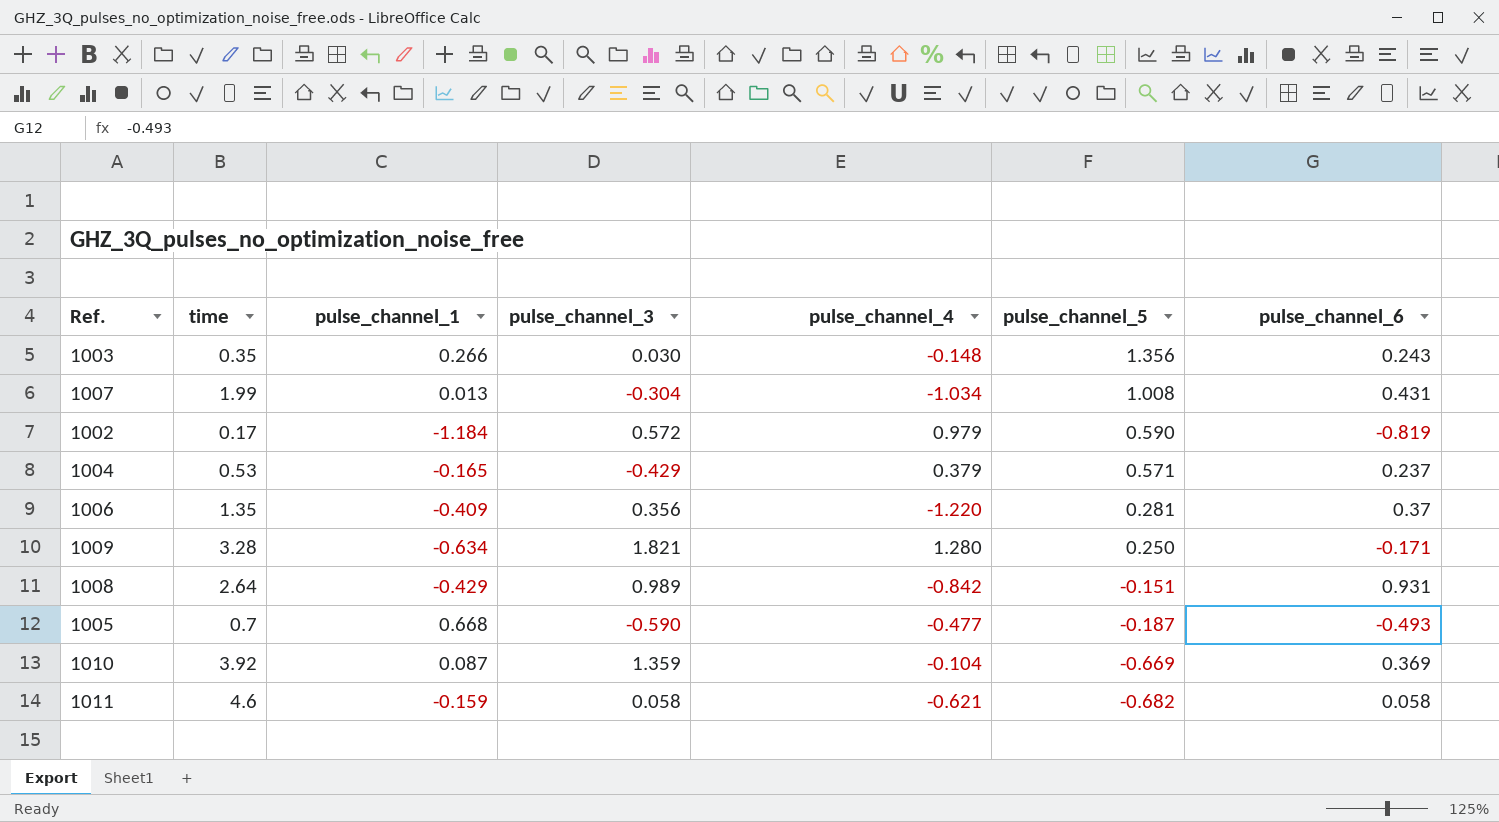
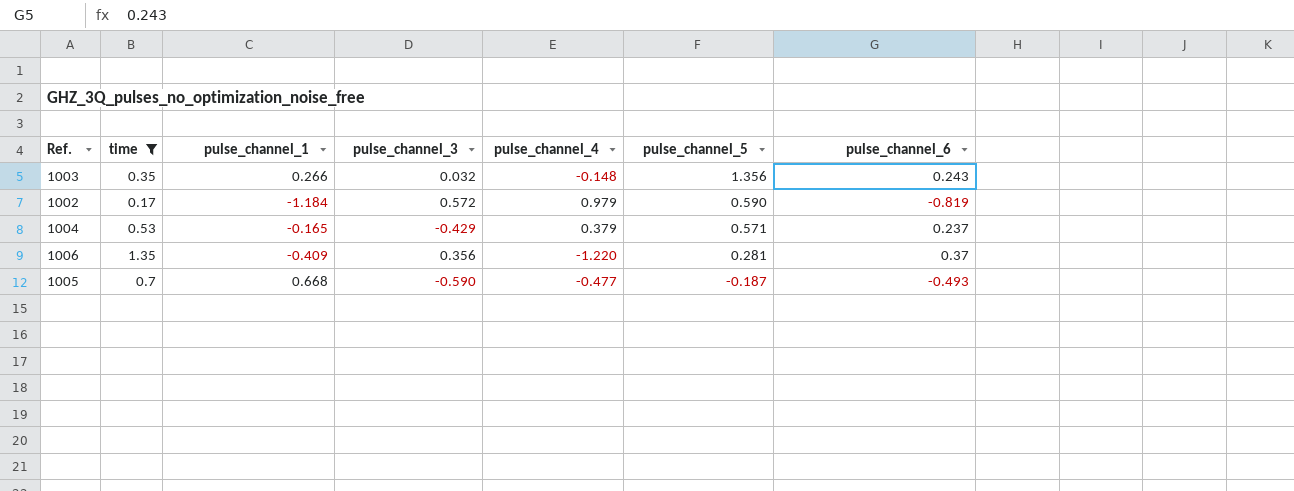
filter: none -> time <= 1.35
1003 | pulse_channel_3: 0.030 -> 0.032

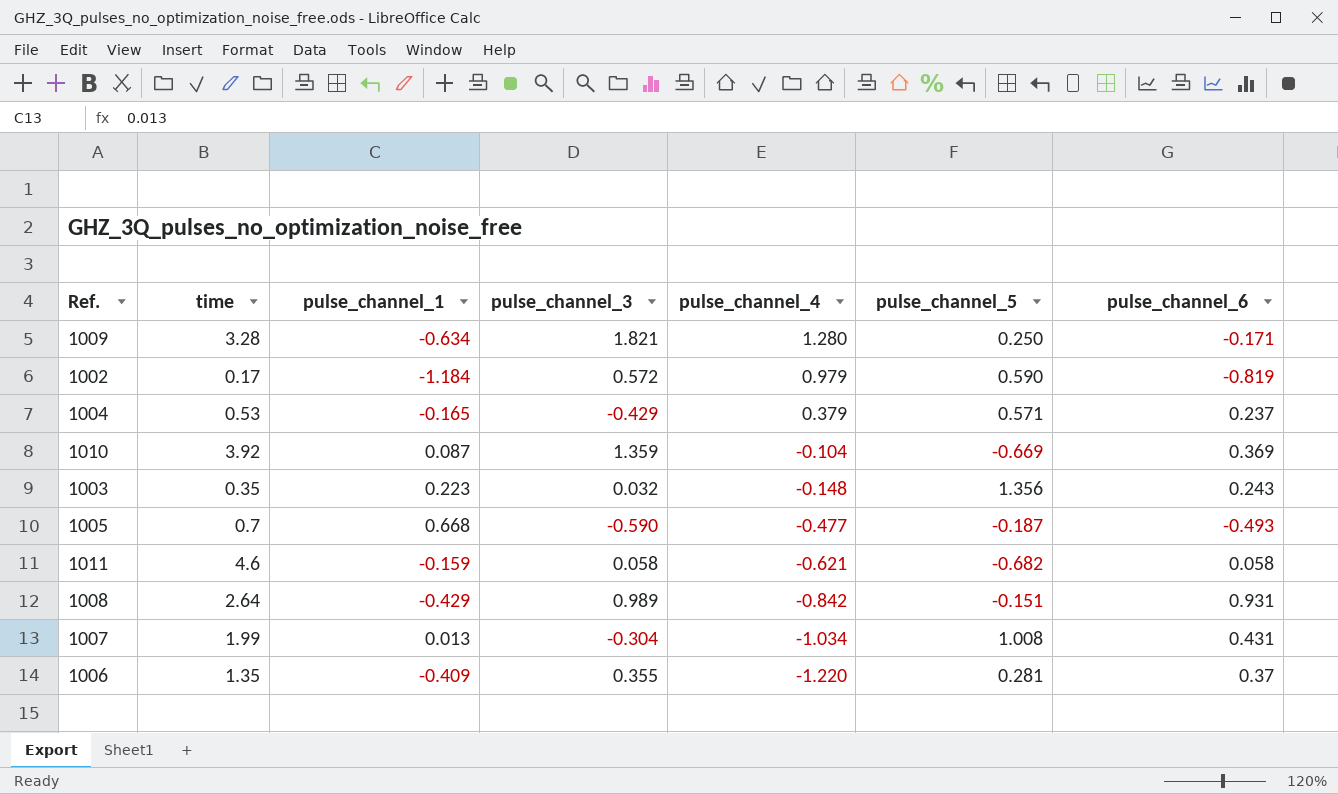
filter: time <= 1.35 -> none
row order: pulse_channel_5 descending -> pulse_channel_4 descending
1003 | pulse_channel_1: 0.266 -> 0.223
1006 | pulse_channel_3: 0.356 -> 0.355

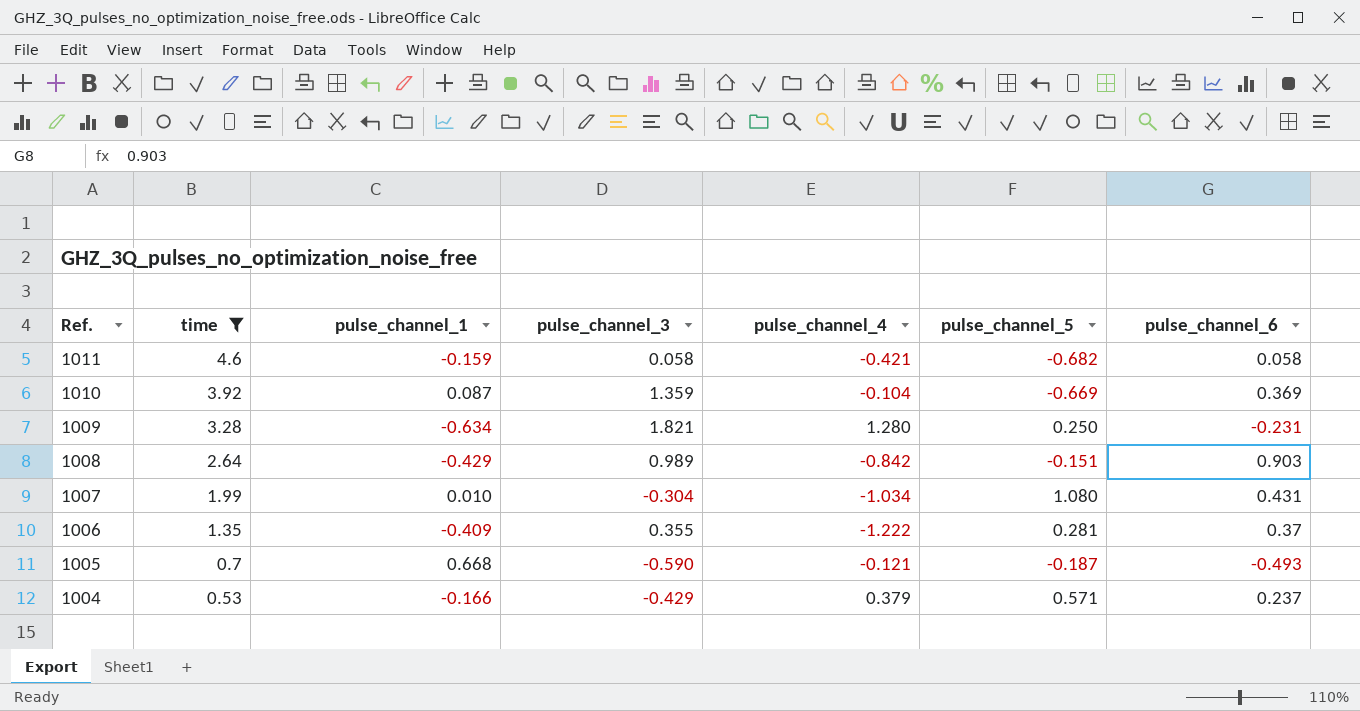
filter: none -> time >= 0.53
row order: pulse_channel_4 descending -> Ref. descending
1011 | pulse_channel_4: -0.621 -> -0.421
1009 | pulse_channel_6: -0.171 -> -0.231
1008 | pulse_channel_6: 0.931 -> 0.903
1007 | pulse_channel_1: 0.013 -> 0.010
1007 | pulse_channel_5: 1.008 -> 1.080
1006 | pulse_channel_4: -1.220 -> -1.222
1005 | pulse_channel_4: -0.477 -> -0.121
1004 | pulse_channel_1: -0.165 -> -0.166

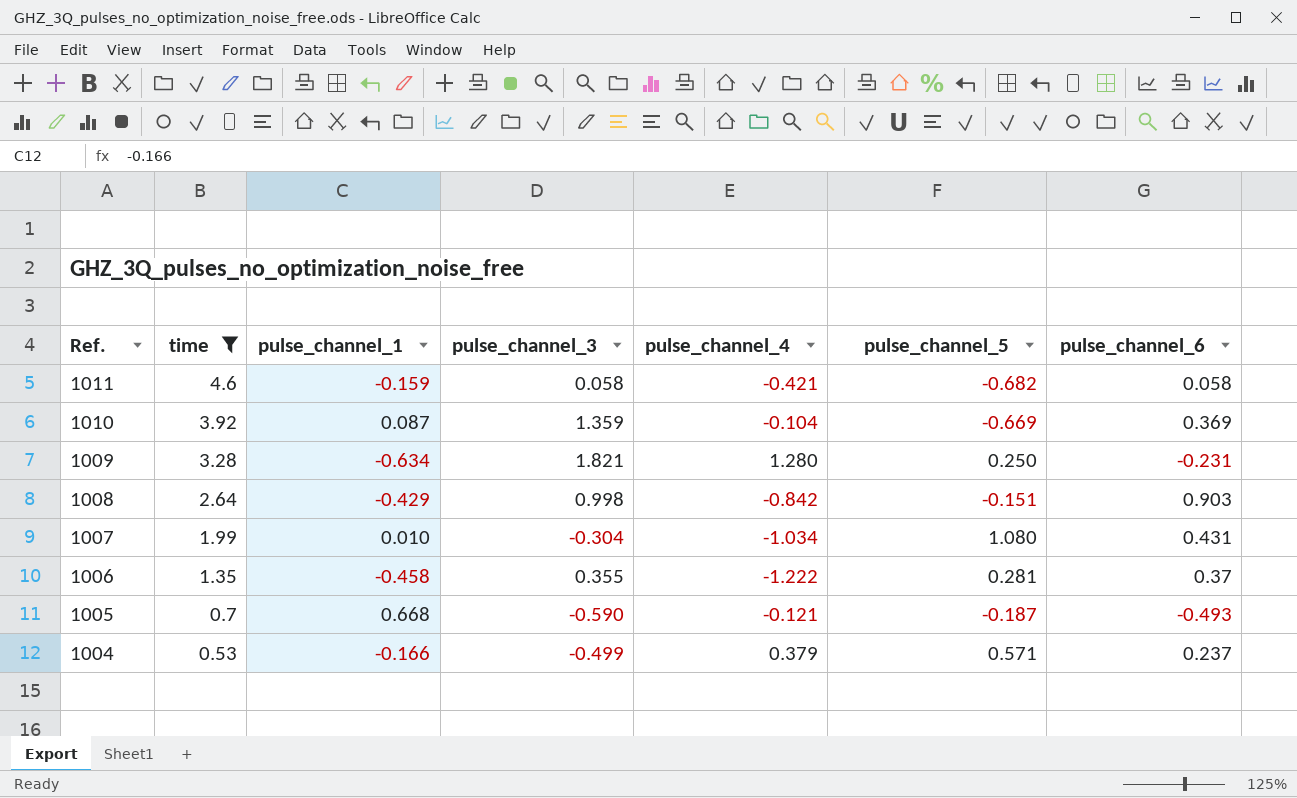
1008 | pulse_channel_3: 0.989 -> 0.998
1006 | pulse_channel_1: -0.409 -> -0.458
1004 | pulse_channel_3: -0.429 -> -0.499

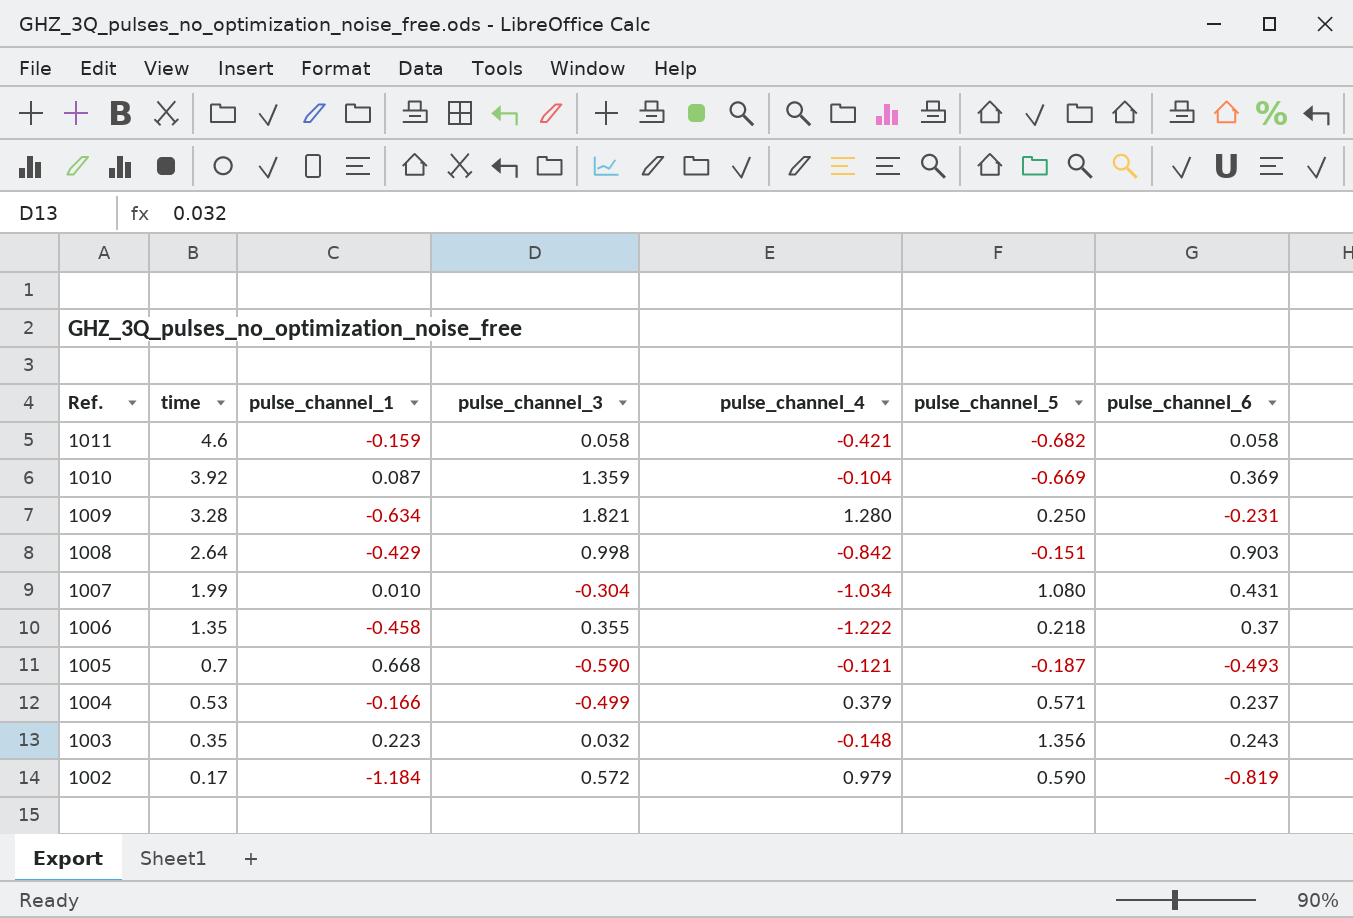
filter: time >= 0.53 -> none
1006 | pulse_channel_5: 0.281 -> 0.218

